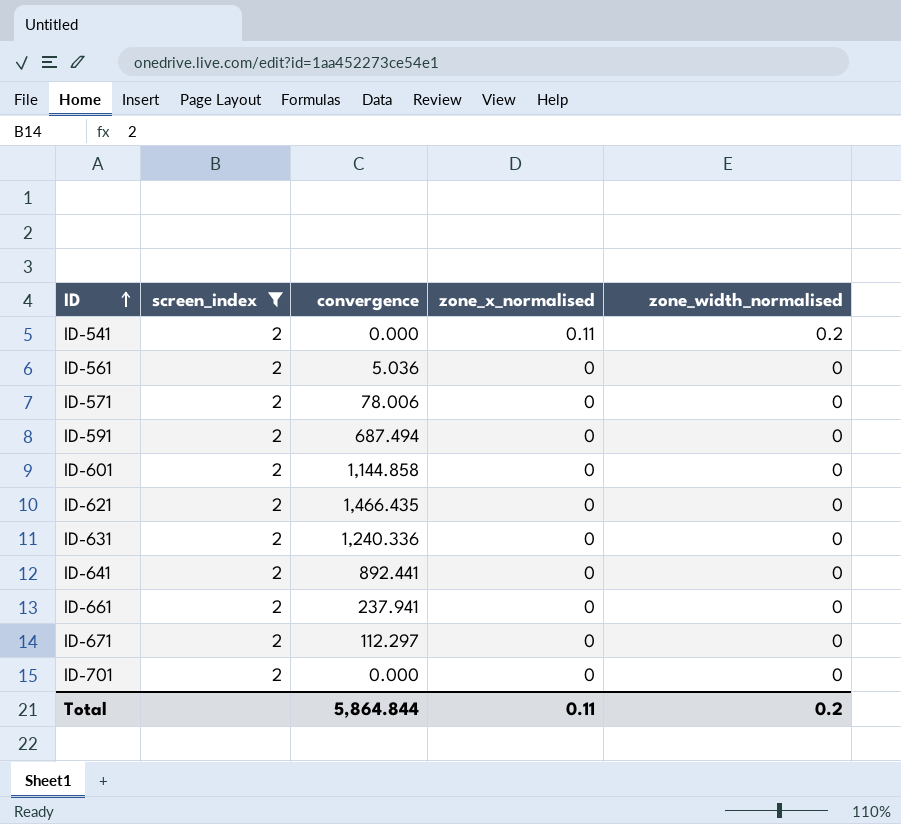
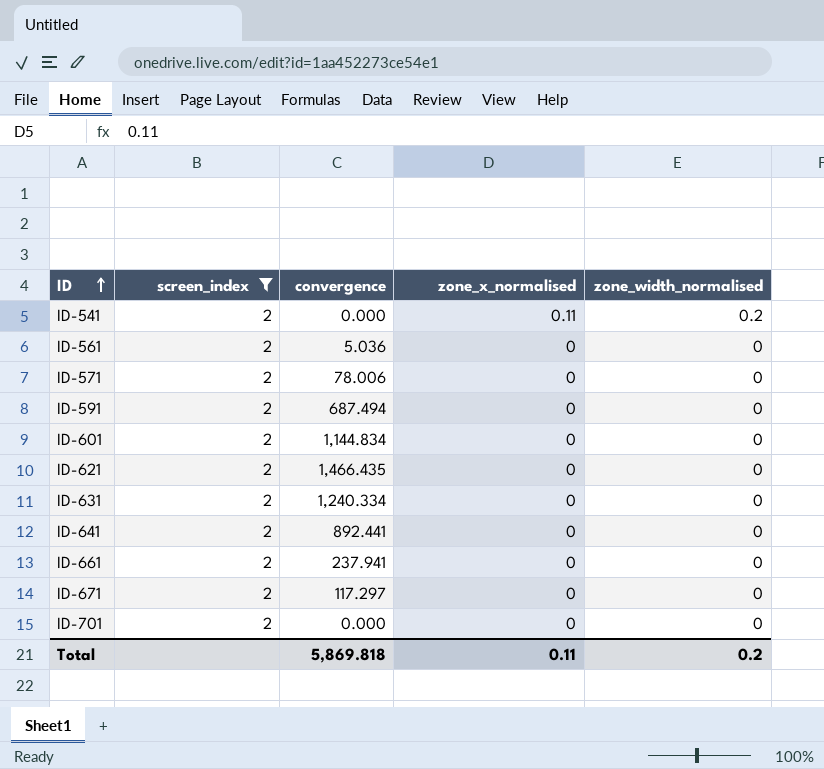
ID-601 | convergence: 1,144.858 -> 1,144.834
ID-631 | convergence: 1,240.336 -> 1,240.334
ID-671 | convergence: 112.297 -> 117.297
Total | convergence: 5,864.844 -> 5,869.818

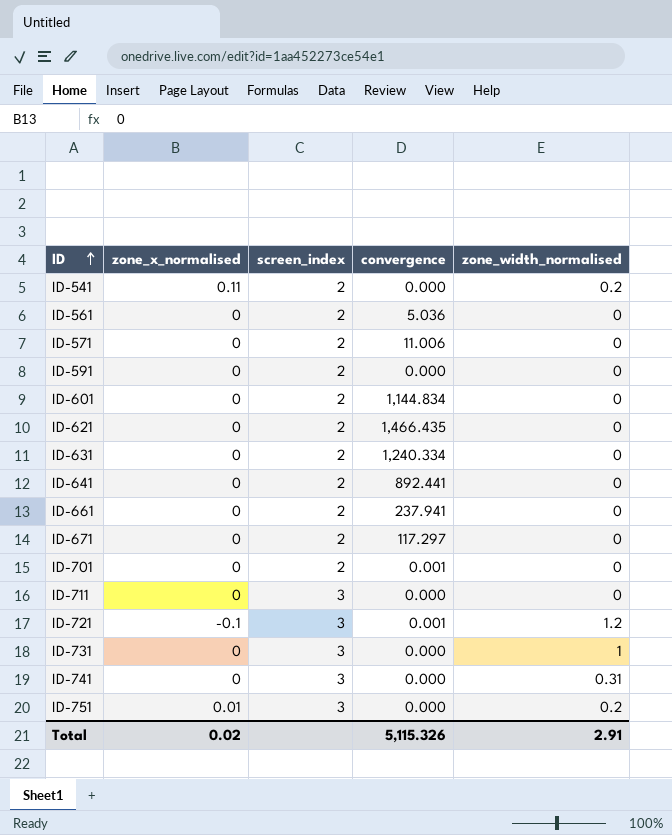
filter: screen_index = 2 -> none
column zone_x_normalised | position: 4 -> 2
ID-571 | convergence: 78.006 -> 11.006
ID-591 | convergence: 687.494 -> 0.000
ID-701 | convergence: 0.000 -> 0.001
Total | zone_x_normalised: 0.11 -> 0.02
Total | convergence: 5,869.818 -> 5,115.326
Total | zone_width_normalised: 0.2 -> 2.91

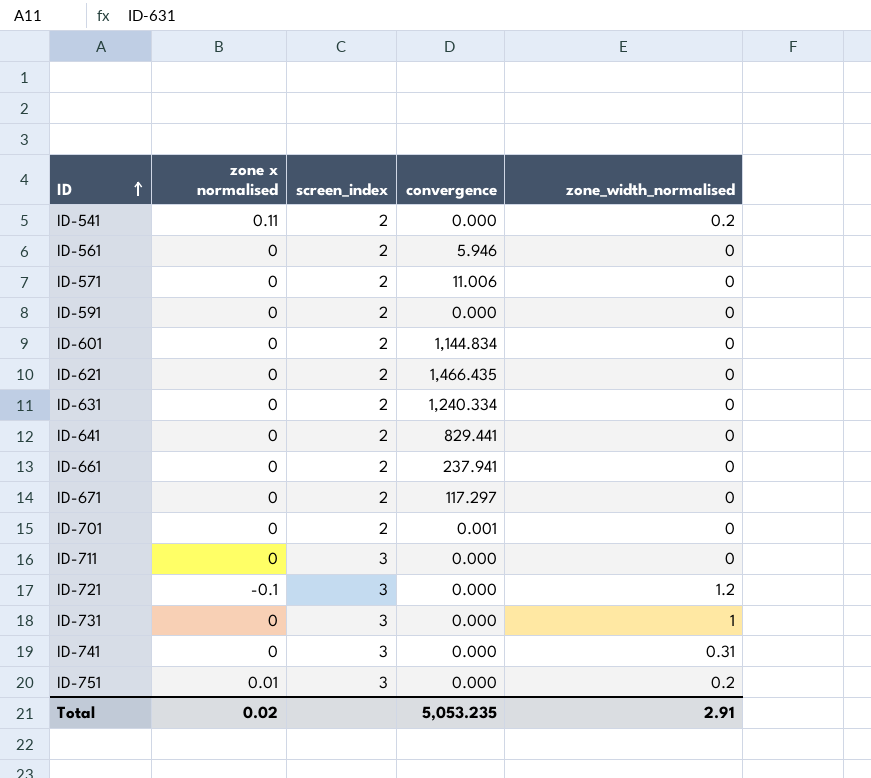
column name: zone_x_normalised -> zone x normalised
ID-561 | convergence: 5.036 -> 5.946
ID-641 | convergence: 892.441 -> 829.441
ID-721 | convergence: 0.001 -> 0.000
Total | convergence: 5,115.326 -> 5,053.235

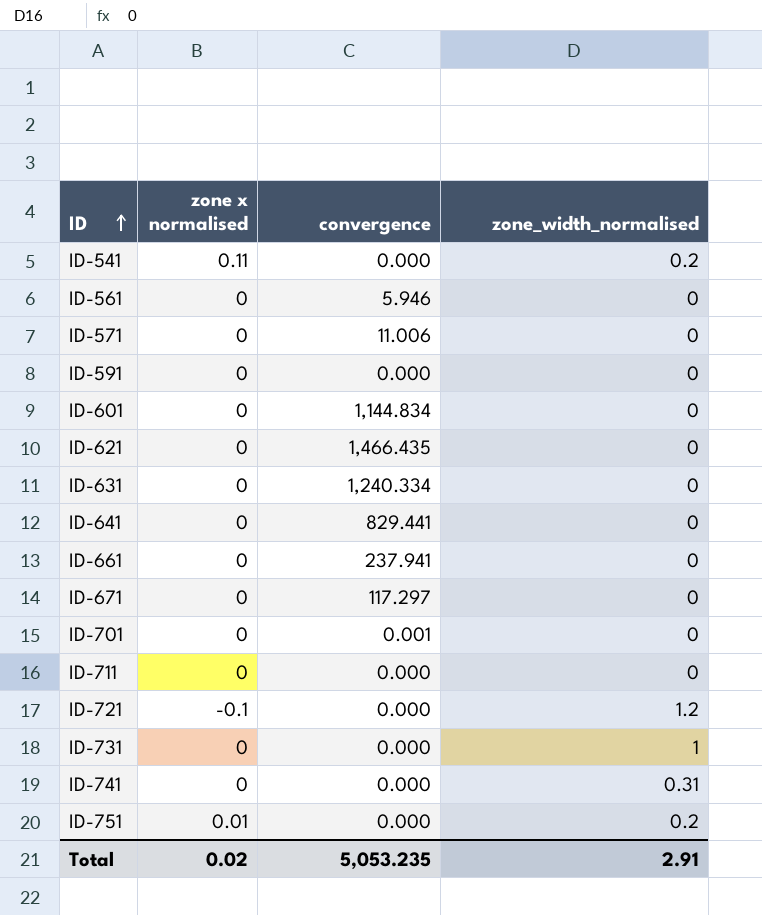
column screen_index | position: 3 -> none

